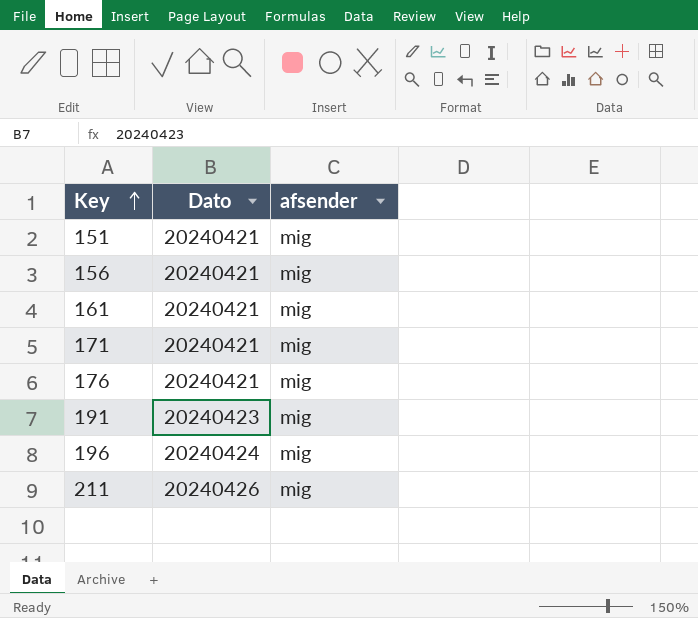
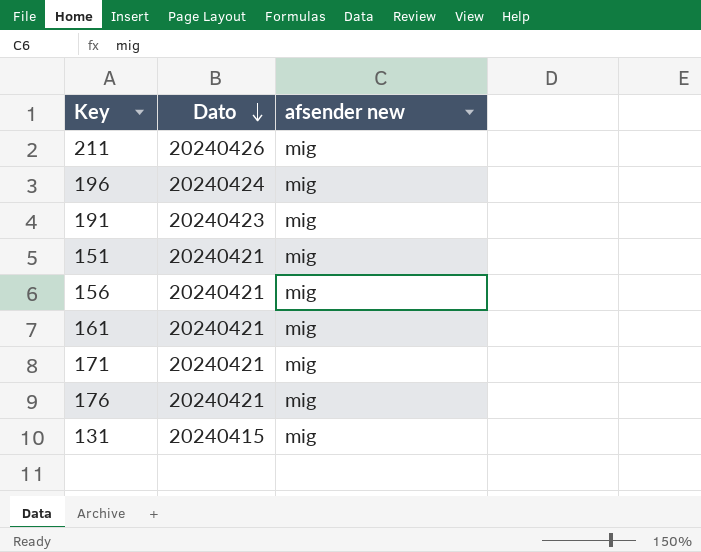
row order: Key ascending -> Dato descending
column name: afsender -> afsender new
row 131: none -> 20240415 | mig

